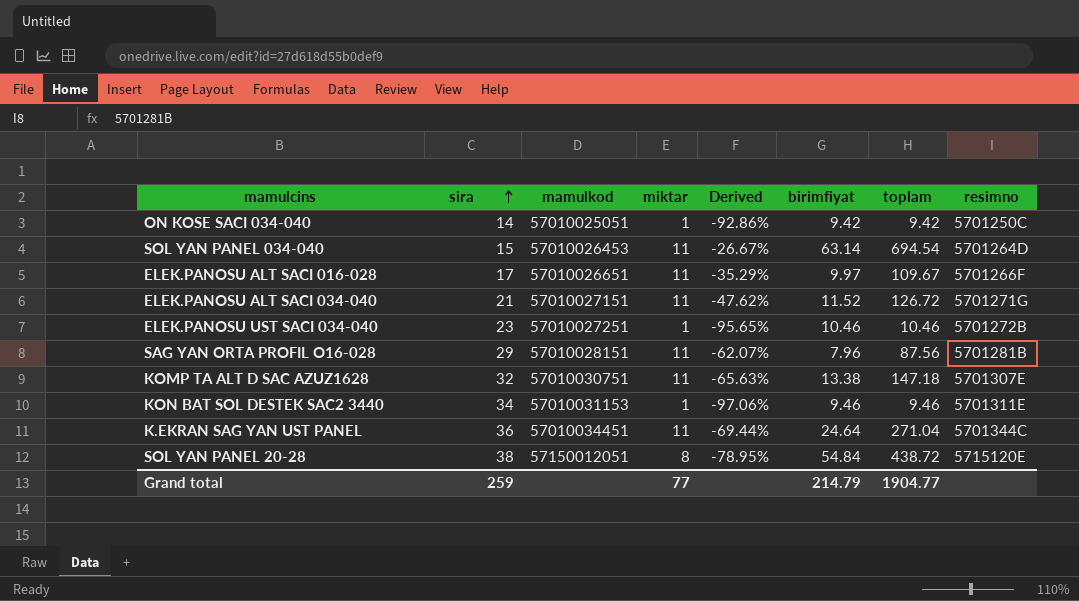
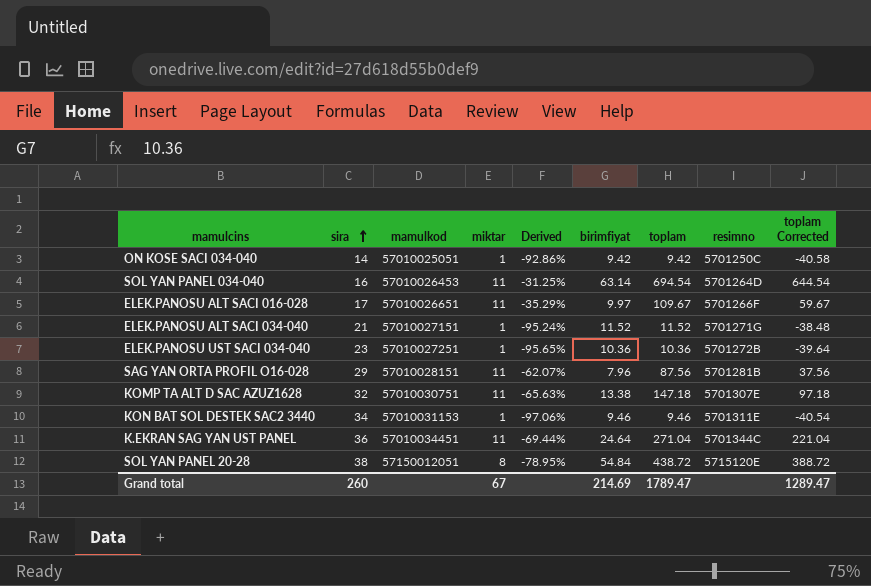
column toplam Corrected | formula: none -> [toplam] - 50
SOL YAN PANEL 034-040 | sira: 15 -> 16
SOL YAN PANEL 034-040 | Derived: -26.67% -> -31.25%
ELEK.PANOSU ALT SACI 034-040 | miktar: 11 -> 1
ELEK.PANOSU ALT SACI 034-040 | Derived: -47.62% -> -95.24%
ELEK.PANOSU ALT SACI 034-040 | toplam: 126.72 -> 11.52
ELEK.PANOSU UST SACI 034-040 | birimfiyat: 10.46 -> 10.36
ELEK.PANOSU UST SACI 034-040 | toplam: 10.46 -> 10.36
Grand total | sira: 259 -> 260
Grand total | miktar: 77 -> 67
Grand total | birimfiyat: 214.79 -> 214.69
Grand total | toplam: 1904.77 -> 1789.47

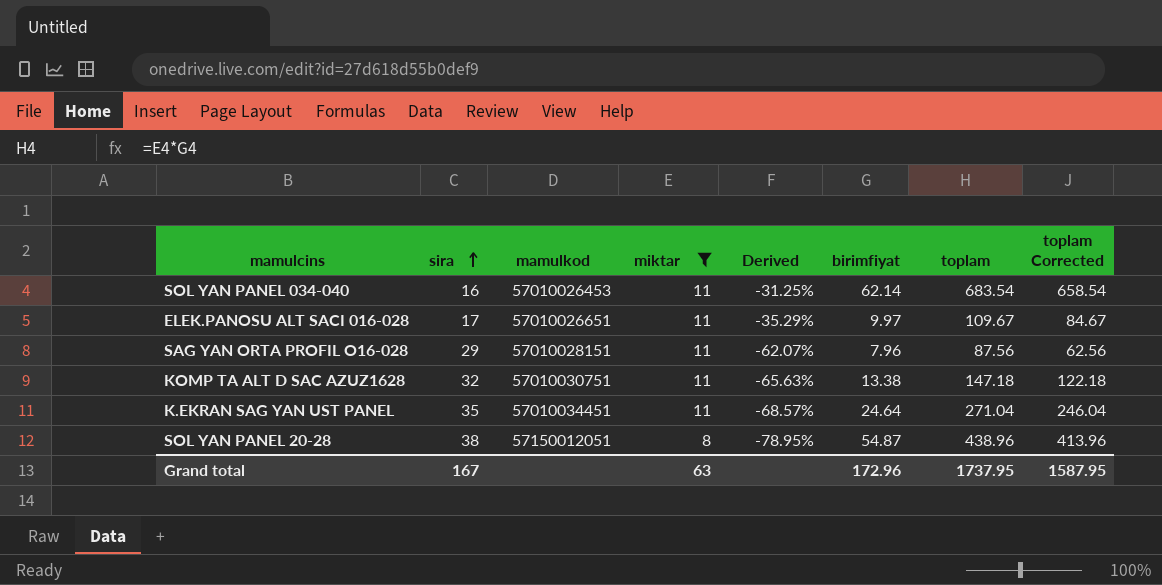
filter: none -> miktar != 1
column resimno | position: 8 -> none
column toplam Corrected | formula: [toplam] - 50 -> [toplam] - 25
SOL YAN PANEL 034-040 | birimfiyat: 63.14 -> 62.14
SOL YAN PANEL 034-040 | toplam: 694.54 -> 683.54
K.EKRAN SAG YAN UST PANEL | sira: 36 -> 35
K.EKRAN SAG YAN UST PANEL | Derived: -69.44% -> -68.57%
SOL YAN PANEL 20-28 | birimfiyat: 54.84 -> 54.87
SOL YAN PANEL 20-28 | toplam: 438.72 -> 438.96
Grand total | sira: 260 -> 167
Grand total | miktar: 67 -> 63
Grand total | birimfiyat: 214.69 -> 172.96
Grand total | toplam: 1789.47 -> 1737.95
Grand total | toplam Corrected: 1289.47 -> 1587.95

